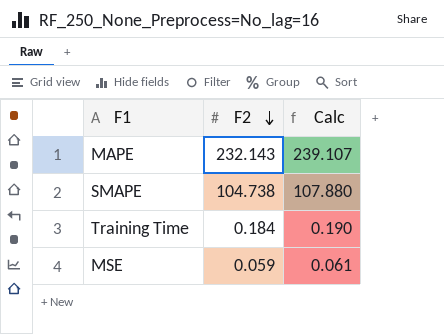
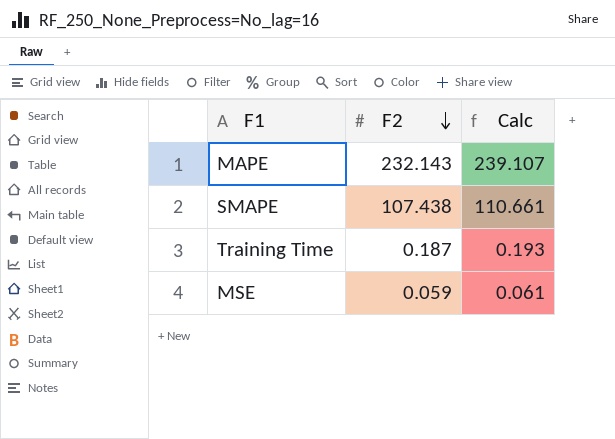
SMAPE | F2: 104.738 -> 107.438
SMAPE | Calc: 107.880 -> 110.661
Training Time | F2: 0.184 -> 0.187
Training Time | Calc: 0.190 -> 0.193

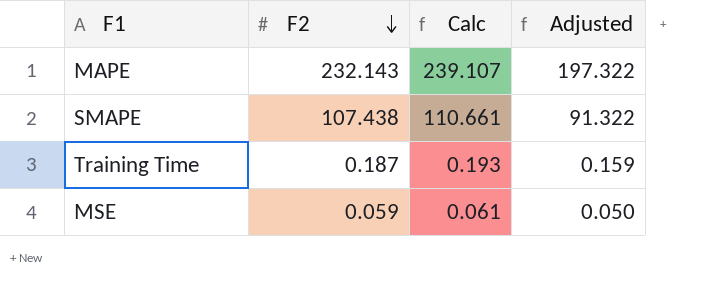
column Adjusted | formula: none -> [F2] * 0.85

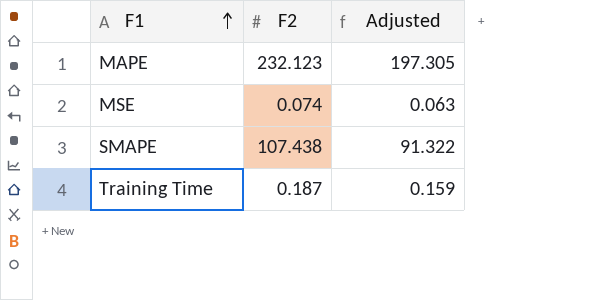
row order: F2 descending -> F1 ascending
column Calc | formula: [F2] * 1.03 -> none
MAPE | F2: 232.143 -> 232.123
MAPE | Adjusted: 197.322 -> 197.305
MSE | F2: 0.059 -> 0.074
MSE | Adjusted: 0.050 -> 0.063

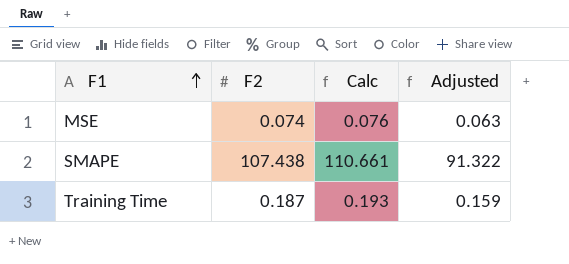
column Calc | formula: none -> [F2] * 1.03
row MAPE: 232.123 | 197.305 -> none

